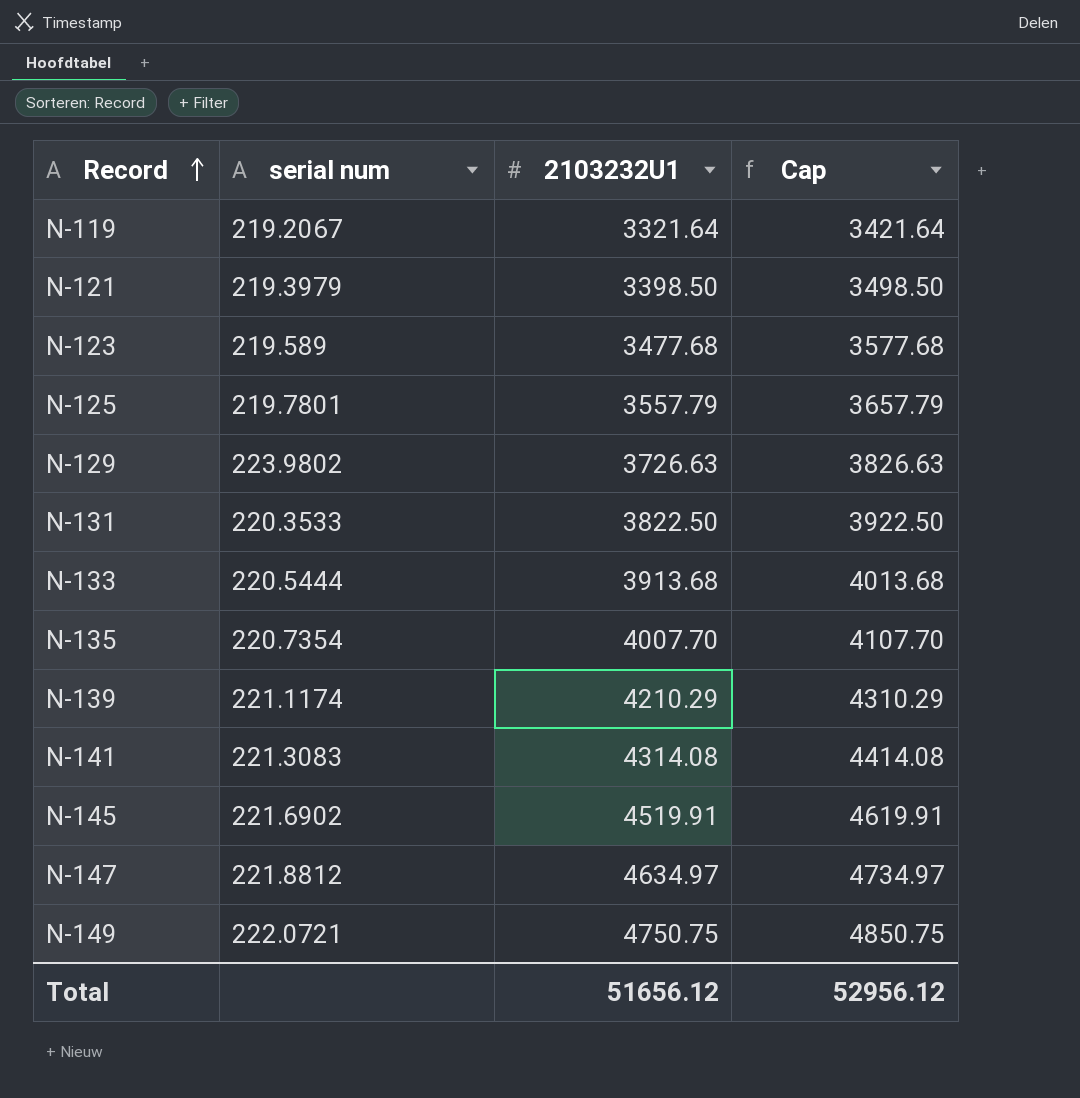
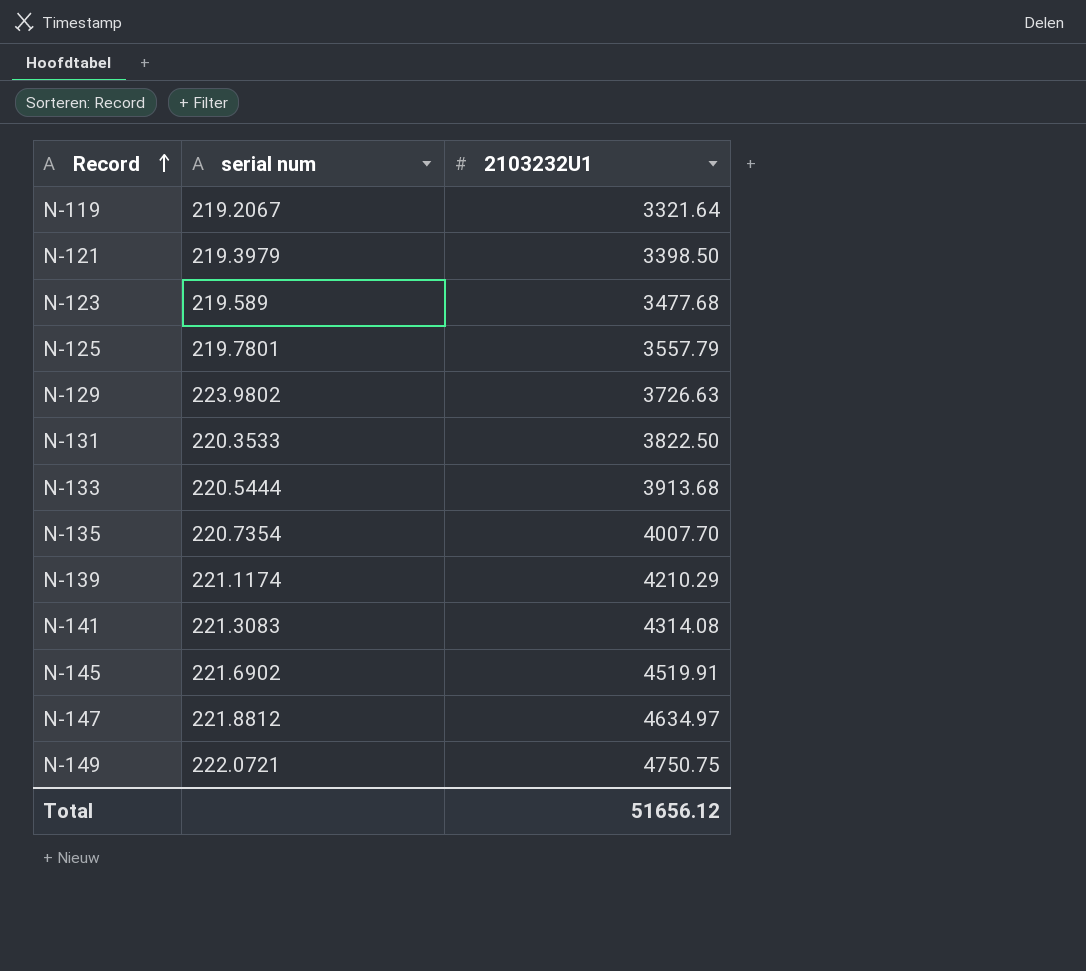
column Cap | formula: [2103232U1] + 100 -> none

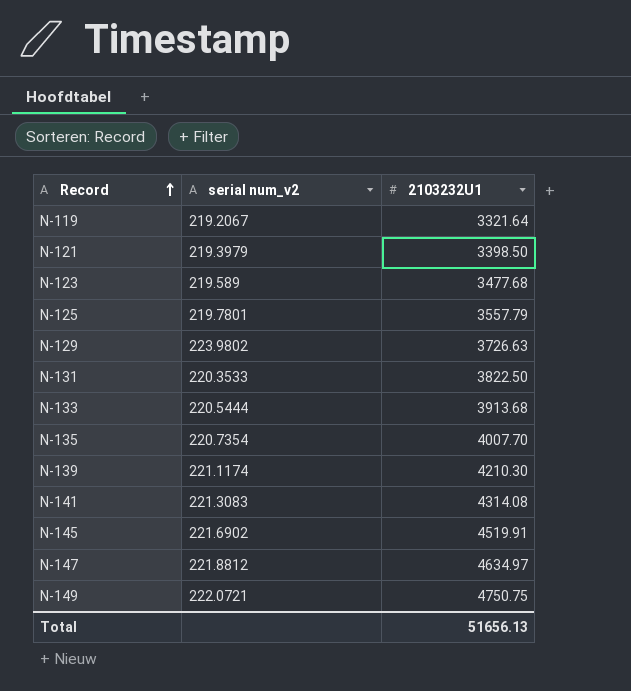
column name: serial num -> serial num_v2
N-139 | 2103232U1: 4210.29 -> 4210.30
Total | 2103232U1: 51656.12 -> 51656.13

